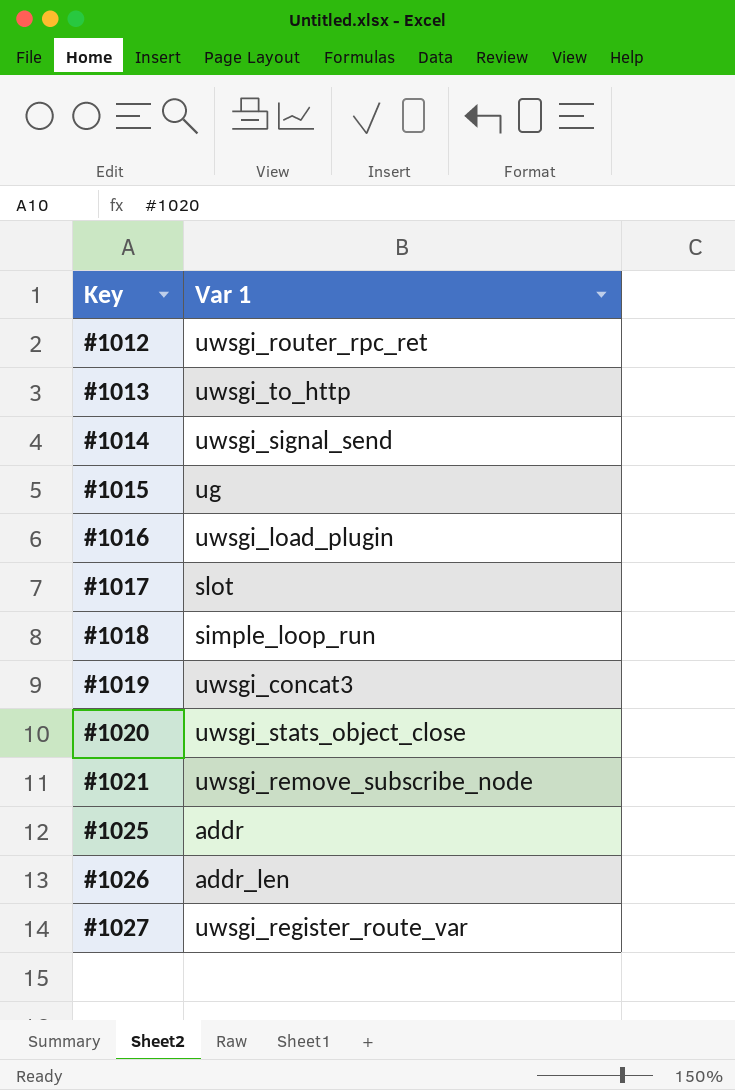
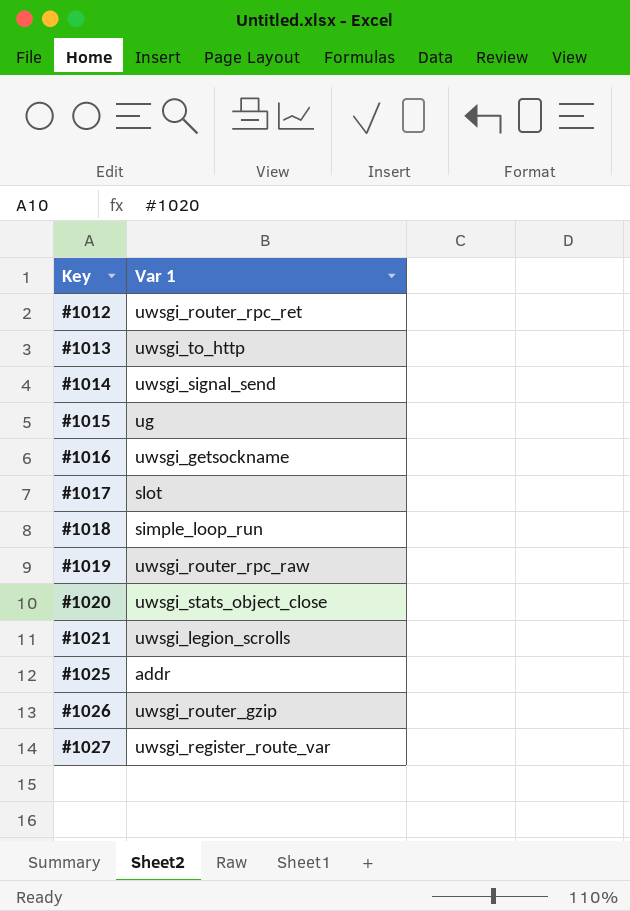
#1016 | Var 1: uwsgi_load_plugin -> uwsgi_getsockname
#1019 | Var 1: uwsgi_concat3 -> uwsgi_router_rpc_raw
#1021 | Var 1: uwsgi_remove_subscribe_node -> uwsgi_legion_scrolls
#1026 | Var 1: addr_len -> uwsgi_router_gzip

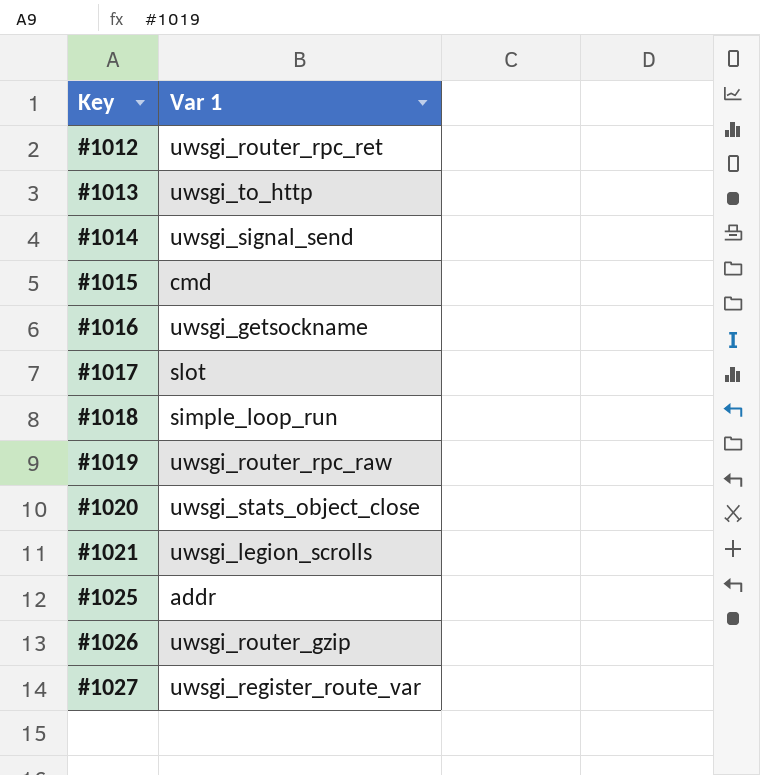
#1015 | Var 1: ug -> cmd

